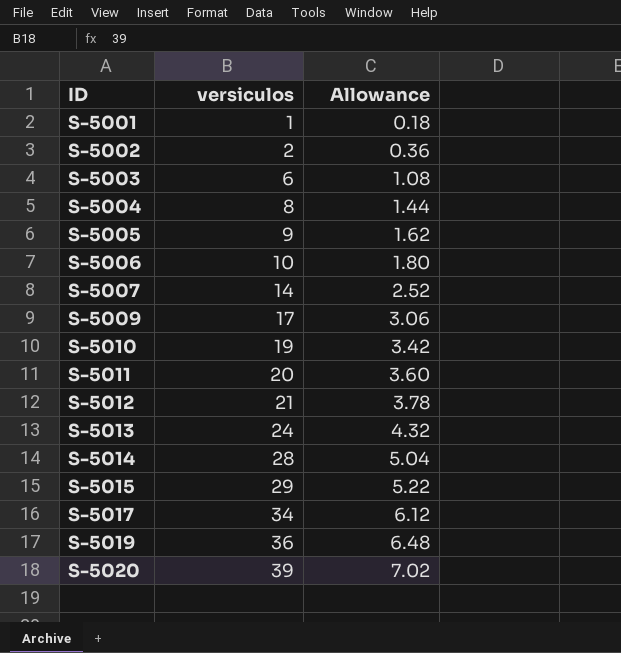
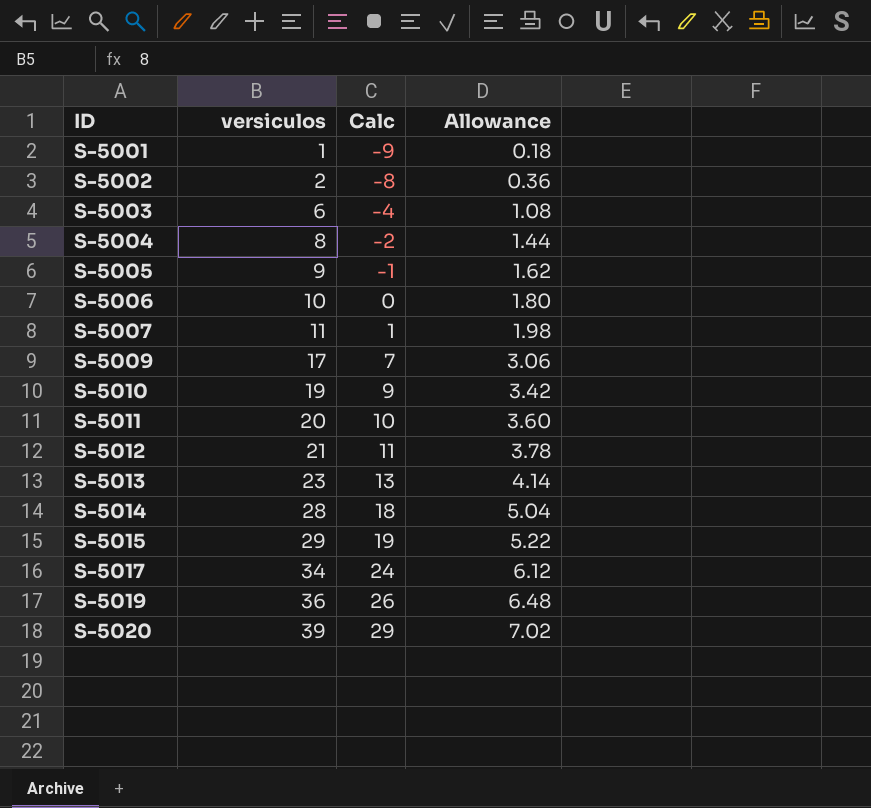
column Calc | formula: none -> [versiculos] - 10
S-5007 | versiculos: 14 -> 11
S-5007 | Allowance: 2.52 -> 1.98
S-5013 | versiculos: 24 -> 23
S-5013 | Allowance: 4.32 -> 4.14

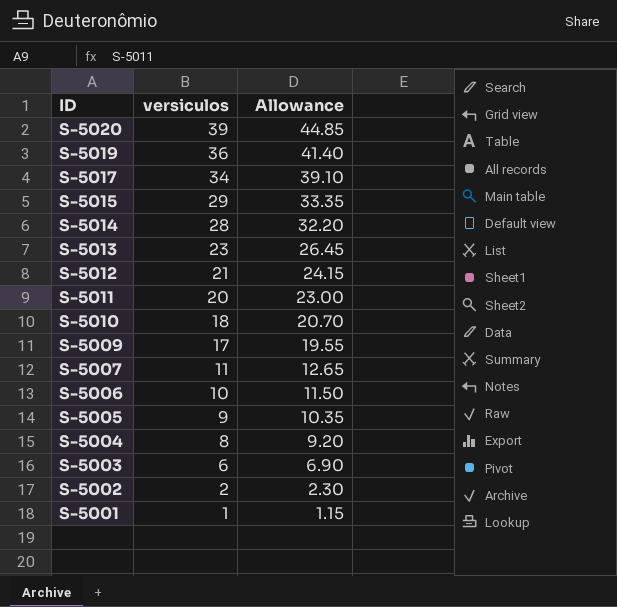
row order: ID ascending -> ID descending
column Calc | formula: [versiculos] - 10 -> none
column Allowance | formula: [versiculos] * 0.18 -> [versiculos] * 1.15
S-5010 | versiculos: 19 -> 18

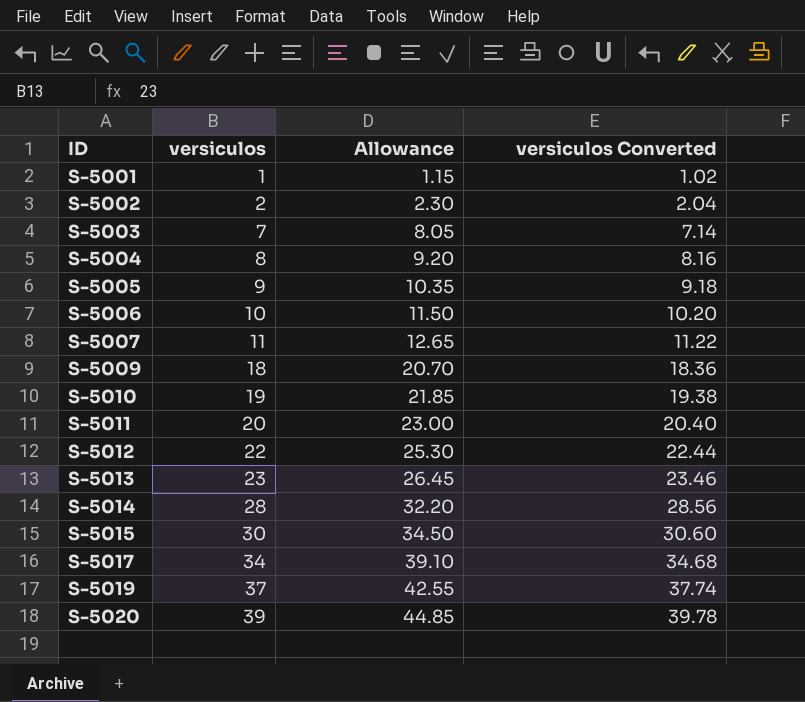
row order: ID descending -> ID ascending
column versiculos Converted | formula: none -> [versiculos] * 1.02
S-5003 | versiculos: 6 -> 7
S-5003 | Allowance: 6.90 -> 8.05
S-5009 | versiculos: 17 -> 18
S-5009 | Allowance: 19.55 -> 20.70
S-5010 | versiculos: 18 -> 19
S-5010 | Allowance: 20.70 -> 21.85
S-5012 | versiculos: 21 -> 22
S-5012 | Allowance: 24.15 -> 25.30
S-5015 | versiculos: 29 -> 30
S-5015 | Allowance: 33.35 -> 34.50
S-5019 | versiculos: 36 -> 37
S-5019 | Allowance: 41.40 -> 42.55

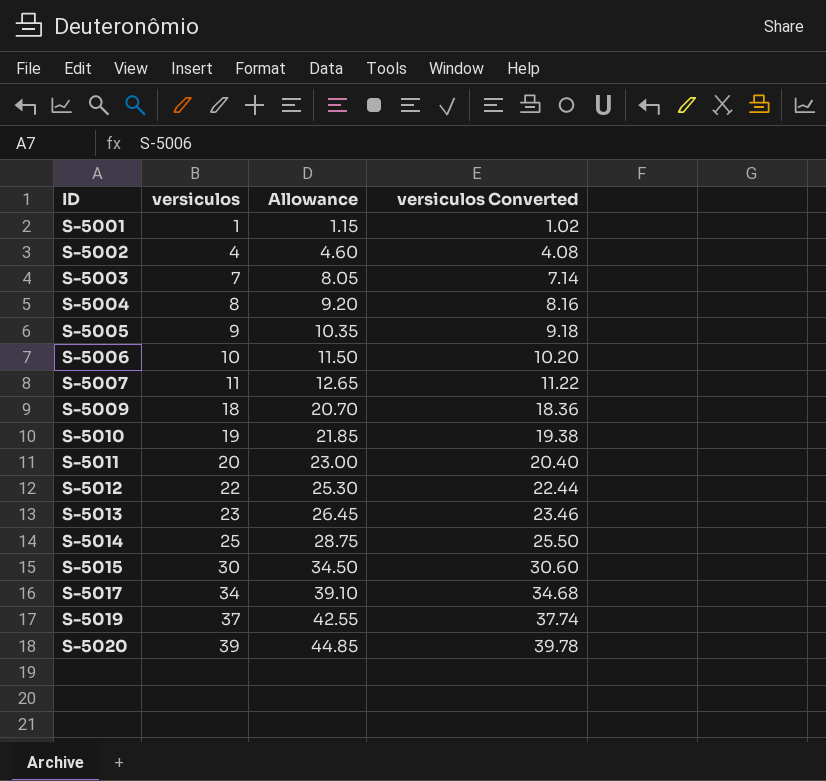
S-5002 | versiculos: 2 -> 4
S-5002 | Allowance: 2.30 -> 4.60
S-5002 | versiculos Converted: 2.04 -> 4.08
S-5014 | versiculos: 28 -> 25
S-5014 | Allowance: 32.20 -> 28.75
S-5014 | versiculos Converted: 28.56 -> 25.50

